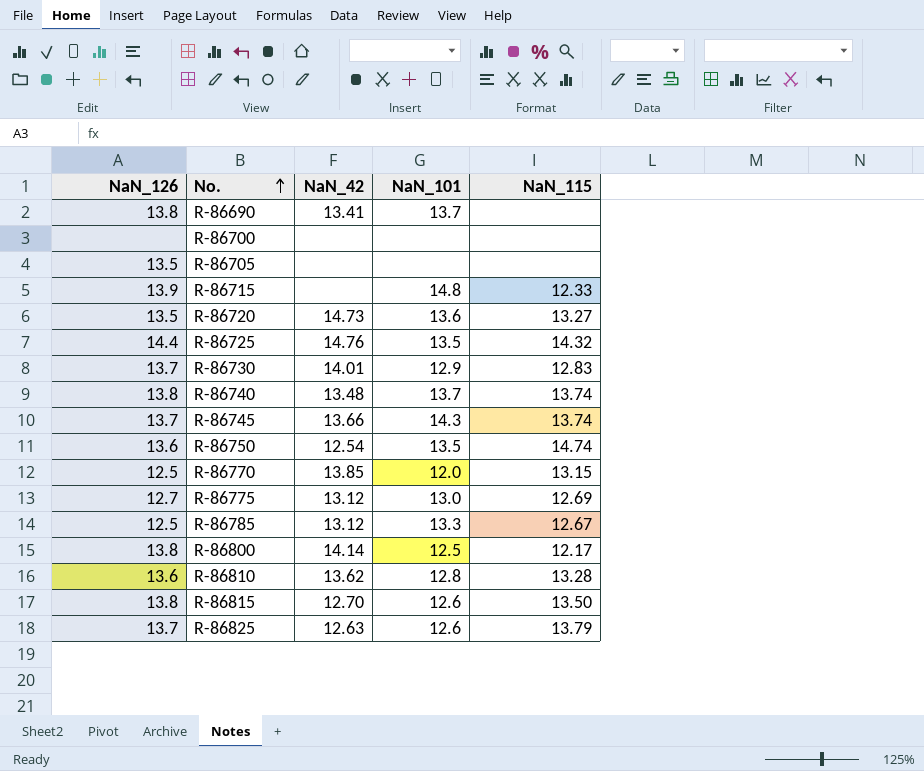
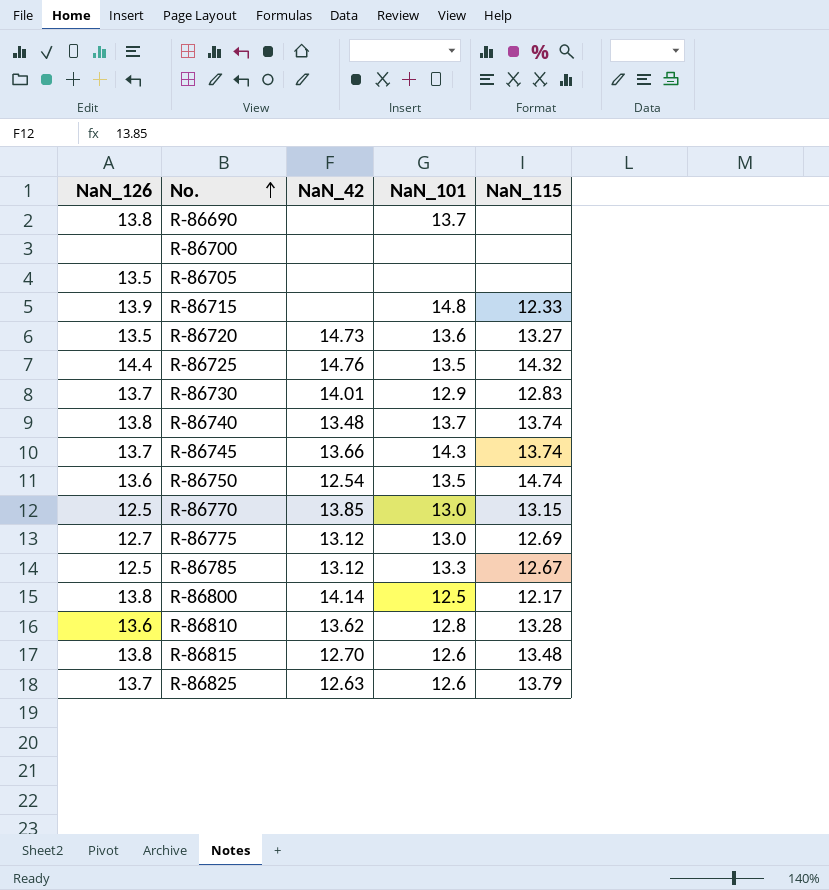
R-86690 | NaN_42: 13.41 -> none
R-86770 | NaN_101: 12.0 -> 13.0
R-86815 | NaN_115: 13.50 -> 13.48

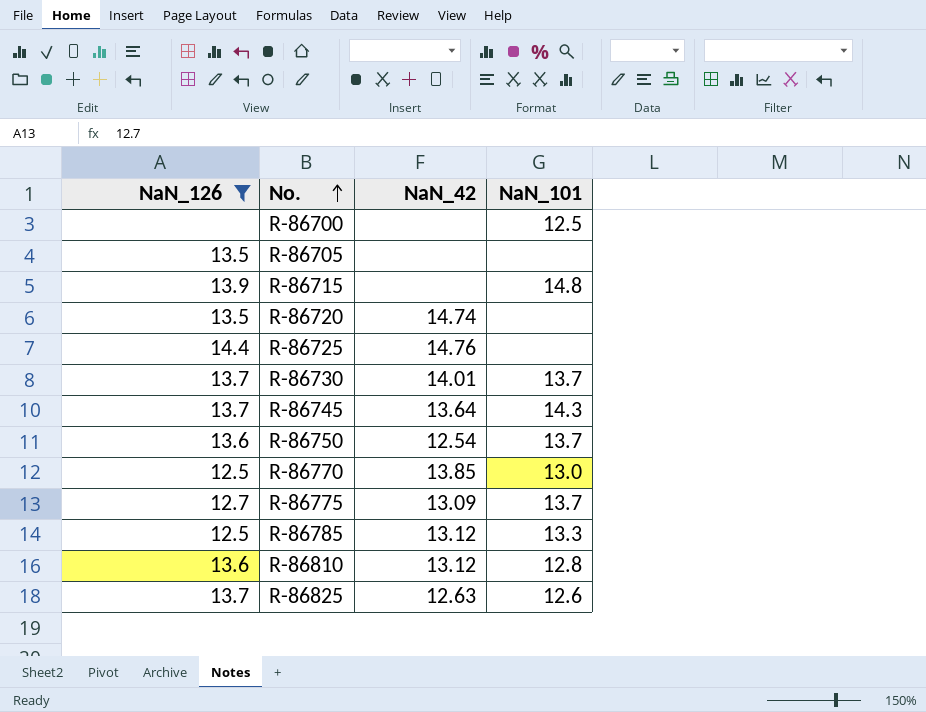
filter: none -> NaN_126 != 13.8
column NaN_115 | position: 5 -> none
R-86700 | NaN_101: none -> 12.5
R-86720 | NaN_42: 14.73 -> 14.74
R-86720 | NaN_101: 13.6 -> none
R-86725 | NaN_101: 13.5 -> none
R-86730 | NaN_101: 12.9 -> 13.7
R-86745 | NaN_42: 13.66 -> 13.64
R-86750 | NaN_101: 13.5 -> 13.7
R-86775 | NaN_42: 13.12 -> 13.09
R-86775 | NaN_101: 13.0 -> 13.7
R-86810 | NaN_42: 13.62 -> 13.12

